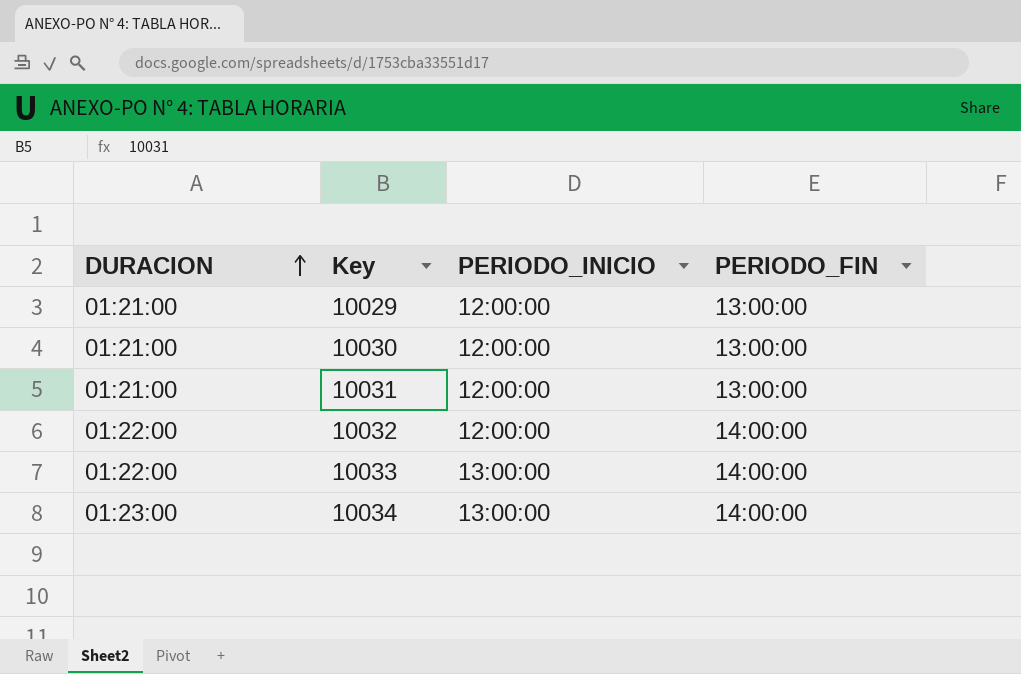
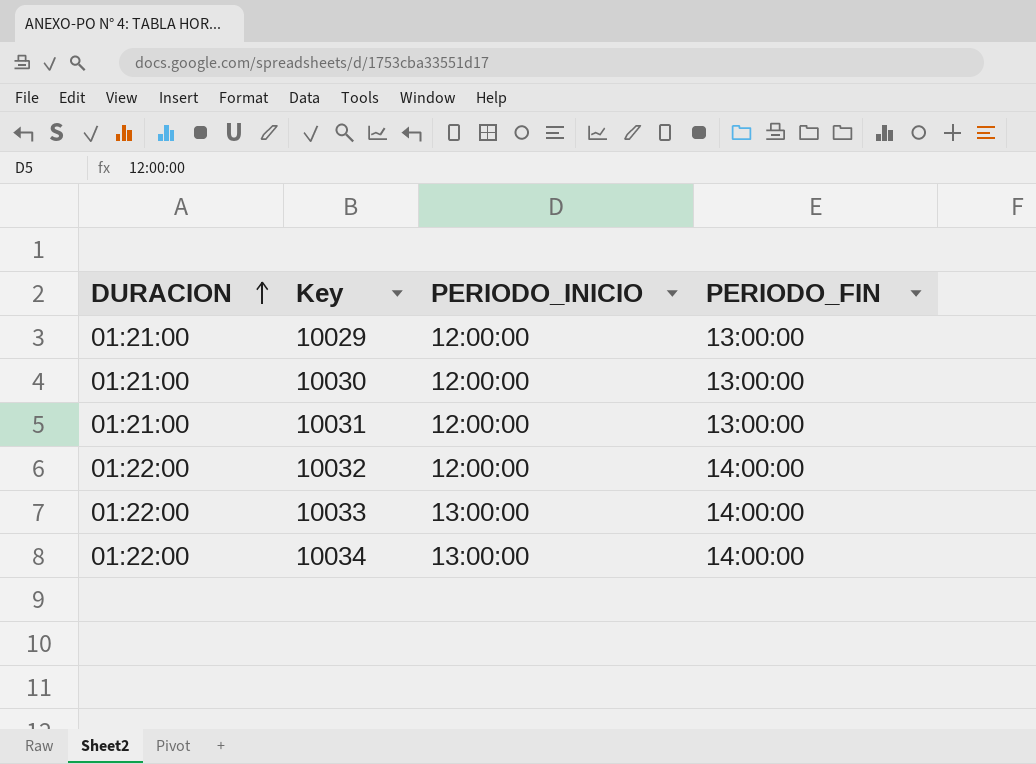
10034 | DURACION: 01:23:00 -> 01:22:00

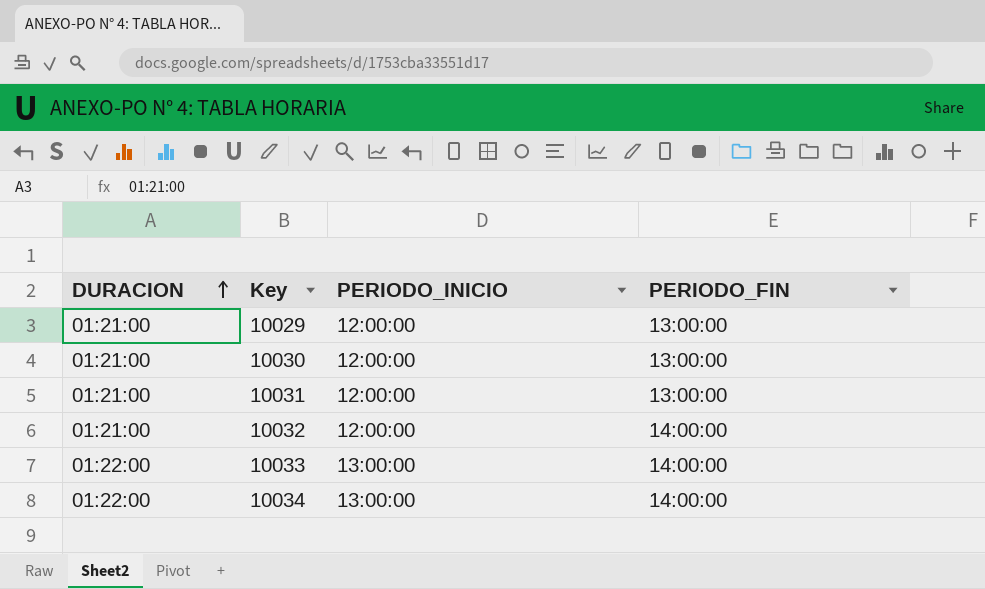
10032 | DURACION: 01:22:00 -> 01:21:00

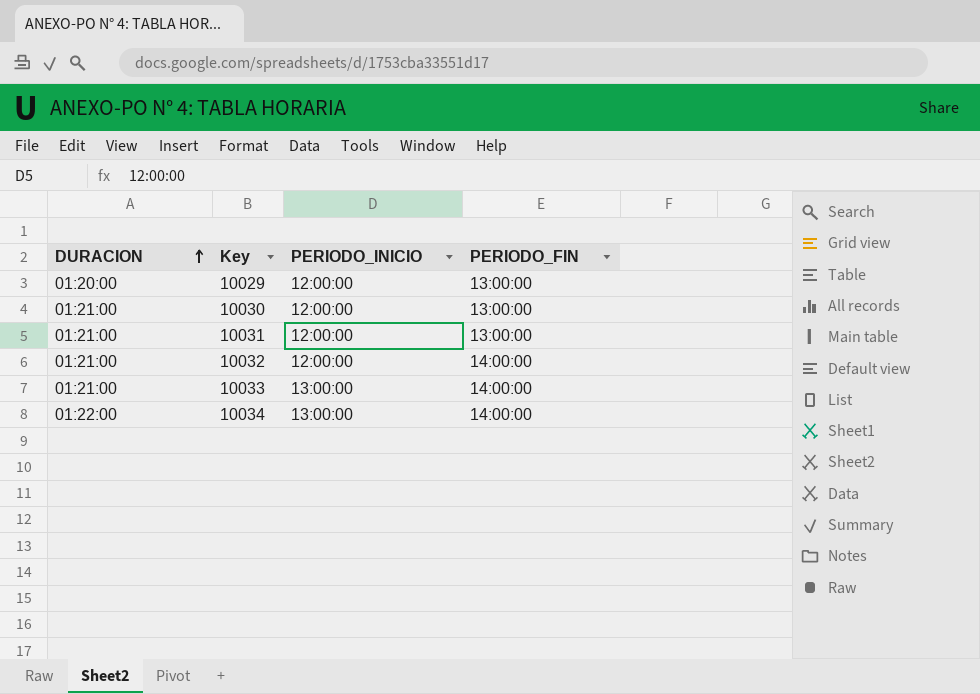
10029 | DURACION: 01:21:00 -> 01:20:00
10033 | DURACION: 01:22:00 -> 01:21:00

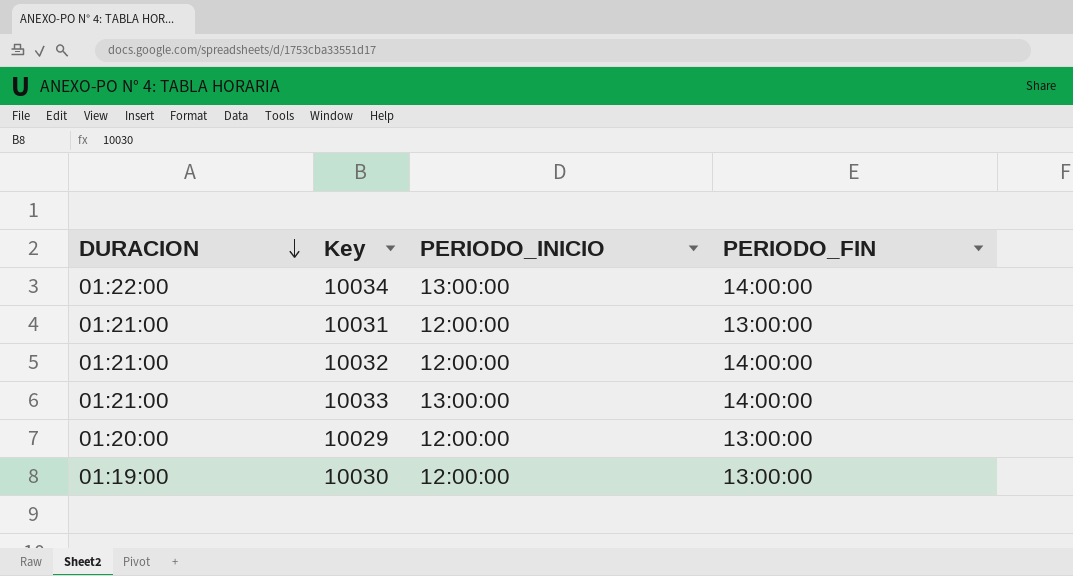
row order: DURACION ascending -> DURACION descending
10030 | DURACION: 01:21:00 -> 01:19:00

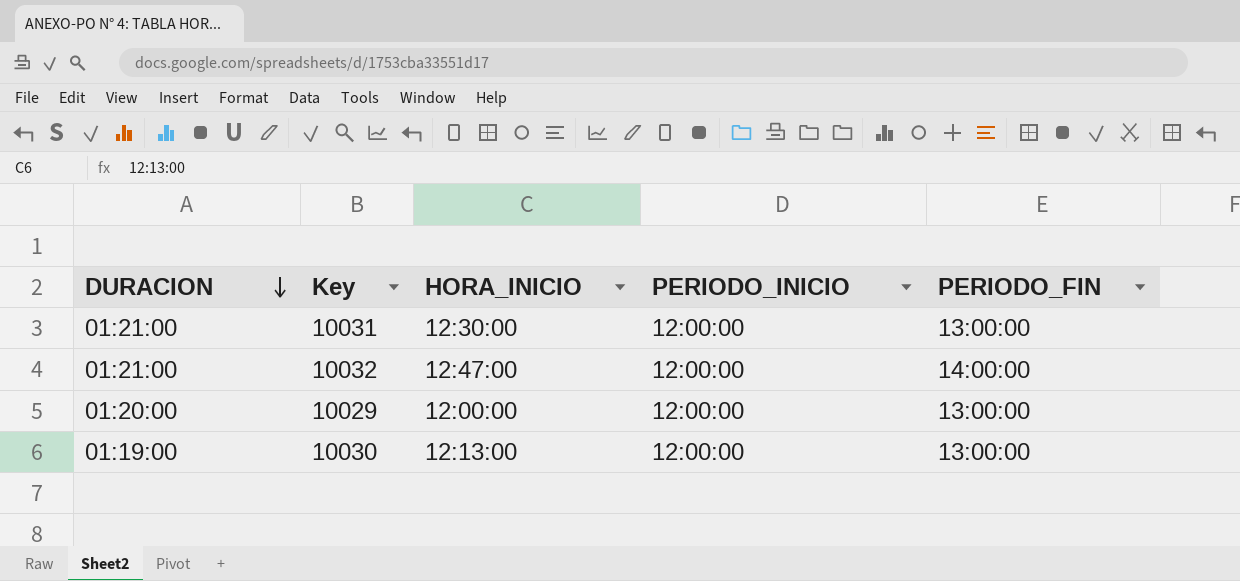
column HORA_INICIO | position: none -> 3
row 10034: 01:22:00 | 13:00:00 | 14:00:00 -> none
row 10033: 01:21:00 | 13:00:00 | 14:00:00 -> none

